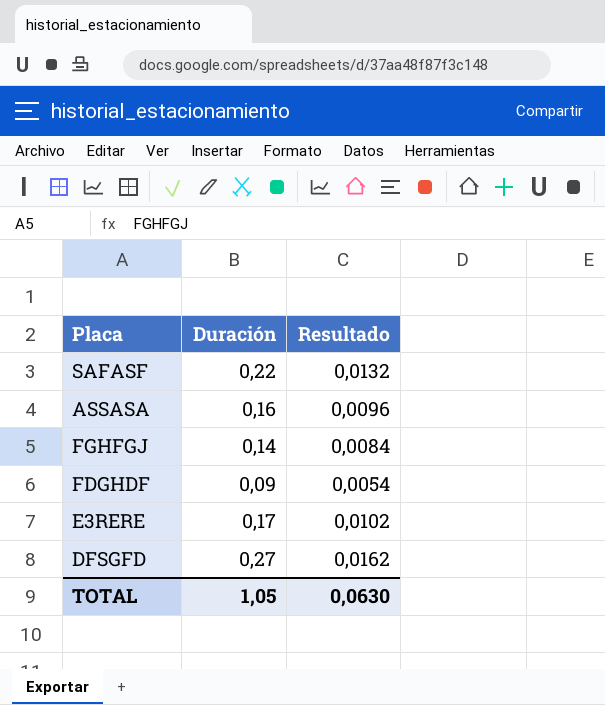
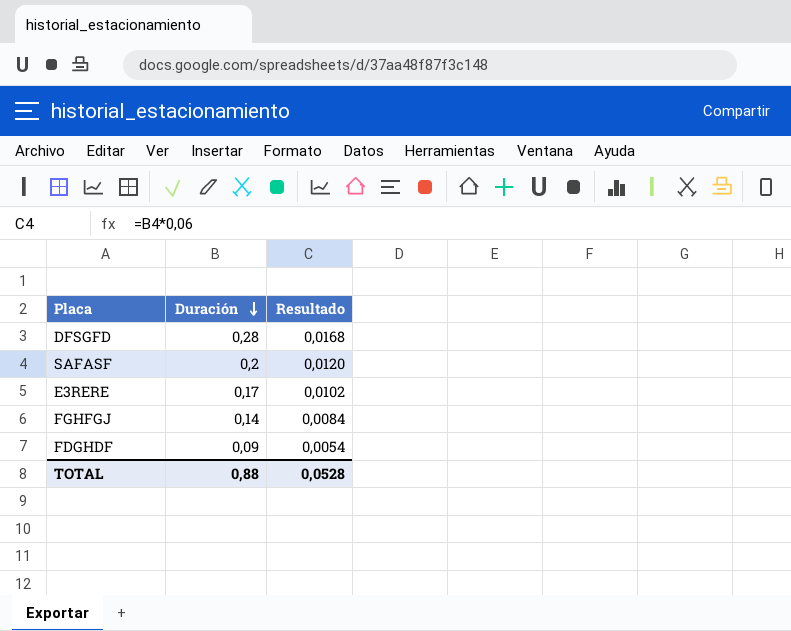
row order: none -> Duración descending
row ASSASA: 0,16 | 0,0096 -> none
DFSGFD | Duración: 0,27 -> 0,28
DFSGFD | Resultado: 0,0162 -> 0,0168
SAFASF | Duración: 0,22 -> 0,2
SAFASF | Resultado: 0,0132 -> 0,0120
TOTAL | Duración: 1,05 -> 0,88
TOTAL | Resultado: 0,0630 -> 0,0528

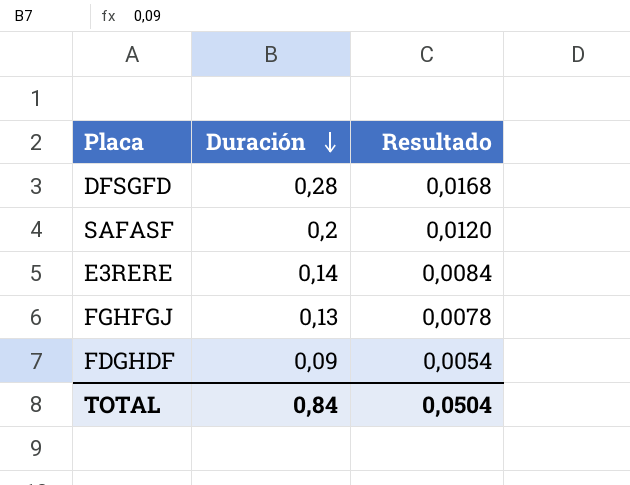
E3RERE | Duración: 0,17 -> 0,14
E3RERE | Resultado: 0,0102 -> 0,0084
FGHFGJ | Duración: 0,14 -> 0,13
FGHFGJ | Resultado: 0,0084 -> 0,0078
TOTAL | Duración: 0,88 -> 0,84
TOTAL | Resultado: 0,0528 -> 0,0504

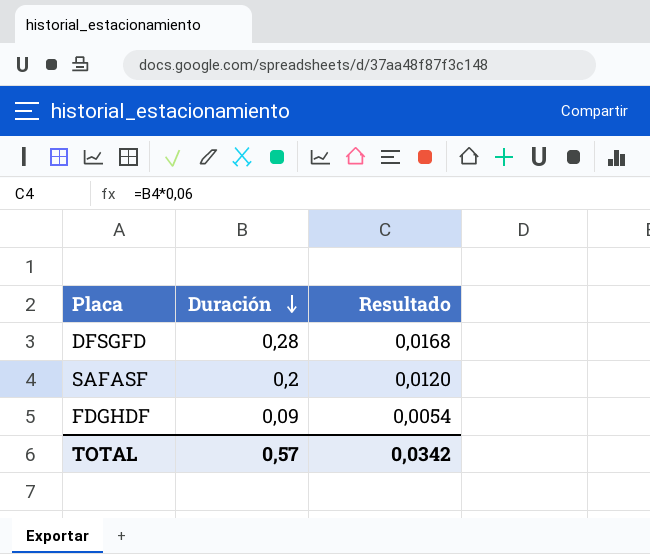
row E3RERE: 0,14 | 0,0084 -> none
row FGHFGJ: 0,13 | 0,0078 -> none
TOTAL | Duración: 0,84 -> 0,57
TOTAL | Resultado: 0,0504 -> 0,0342

